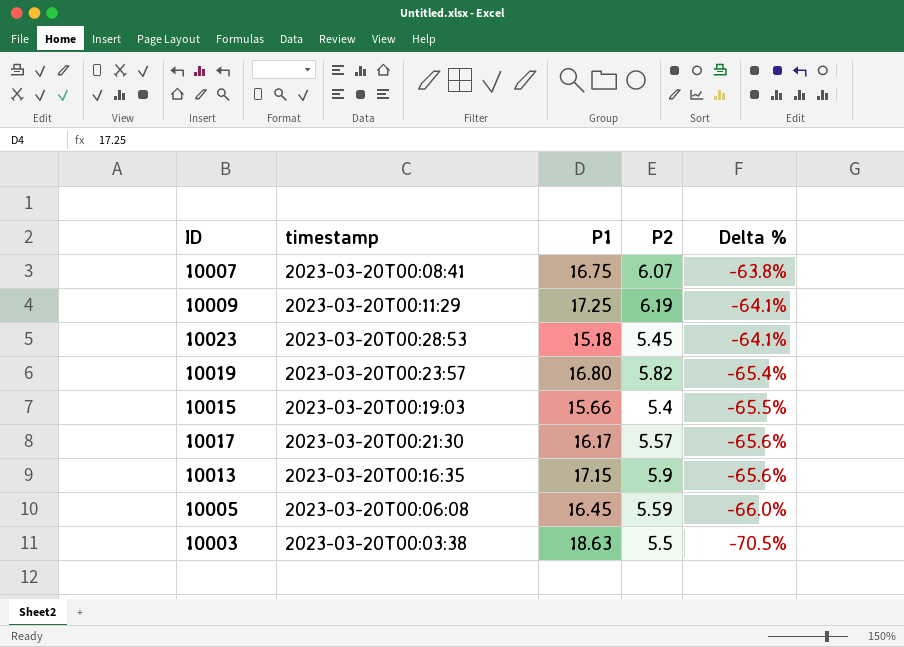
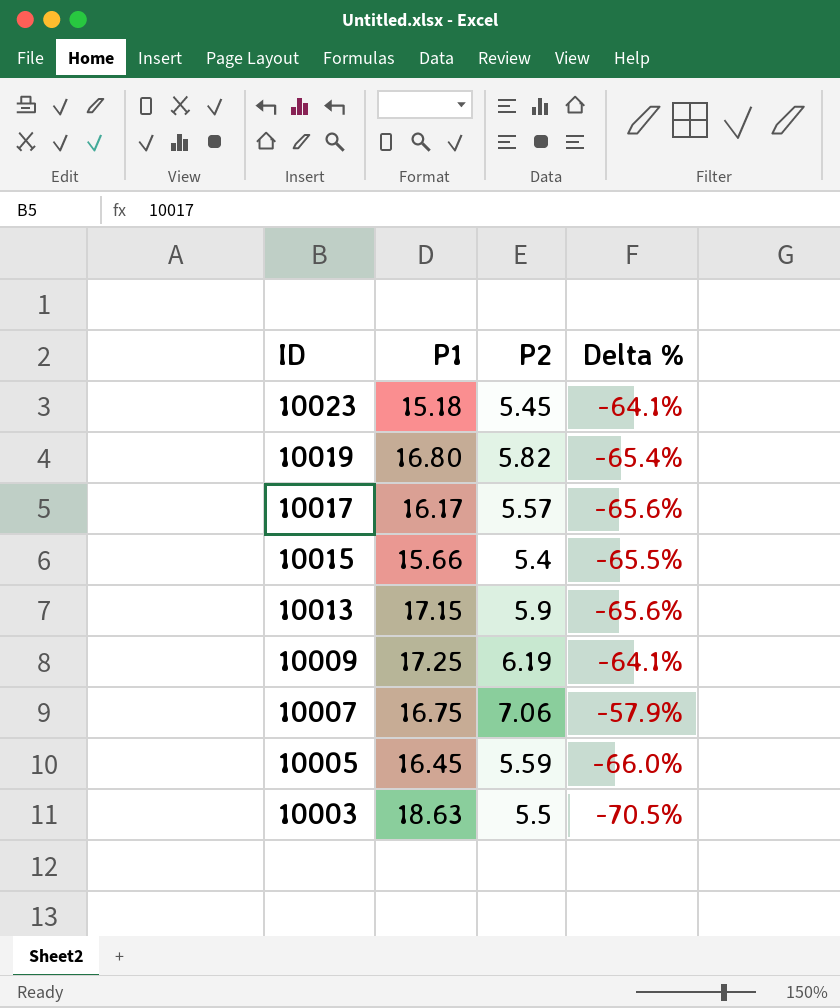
row order: Delta % descending -> ID descending
column timestamp | position: 2 -> none
10007 | P2: 6.07 -> 7.06
10007 | Delta %: -63.8% -> -57.9%

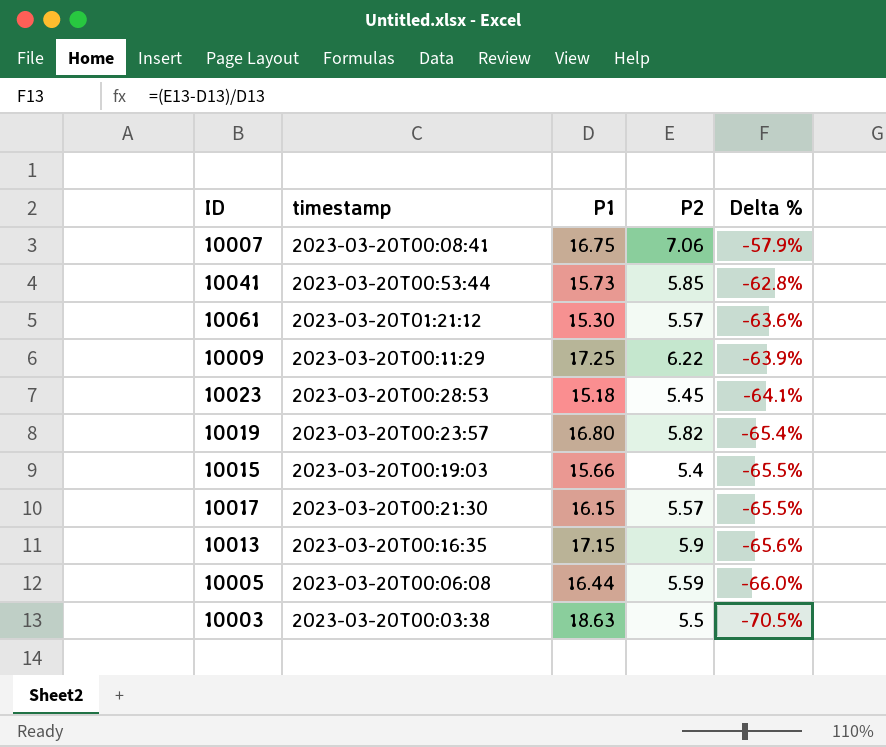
row order: ID descending -> Delta % descending
column timestamp | position: none -> 2
row 10041: none -> 2023-03-20T00:53:44 | 15.73 | 5.85 | -62.8%
row 10061: none -> 2023-03-20T01:21:12 | 15.30 | 5.57 | -63.6%
10009 | P2: 6.19 -> 6.22
10009 | Delta %: -64.1% -> -63.9%
10017 | P1: 16.17 -> 16.15
10017 | Delta %: -65.6% -> -65.5%
10005 | P1: 16.45 -> 16.44

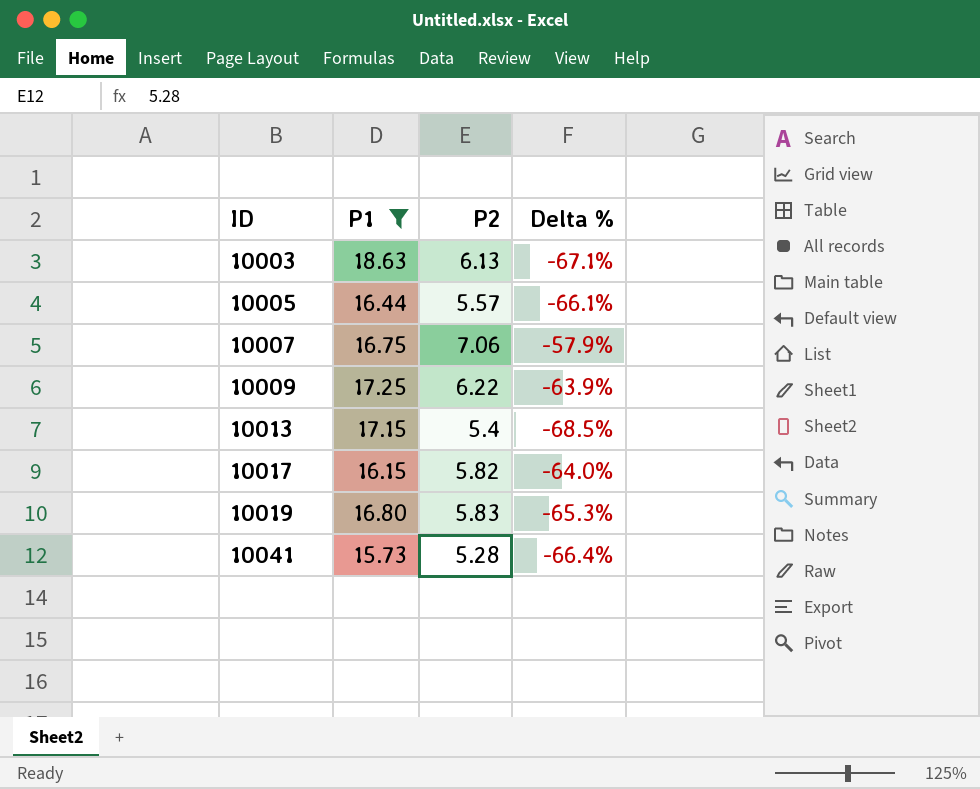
filter: none -> P1 >= 15.73
row order: Delta % descending -> ID ascending
column timestamp | position: 2 -> none
10003 | P2: 5.5 -> 6.13
10003 | Delta %: -70.5% -> -67.1%
10005 | P2: 5.59 -> 5.57
10005 | Delta %: -66.0% -> -66.1%
10013 | P2: 5.9 -> 5.4
10013 | Delta %: -65.6% -> -68.5%
10017 | P2: 5.57 -> 5.82
10017 | Delta %: -65.5% -> -64.0%
10019 | P2: 5.82 -> 5.83
10019 | Delta %: -65.4% -> -65.3%
10041 | P2: 5.85 -> 5.28
10041 | Delta %: -62.8% -> -66.4%

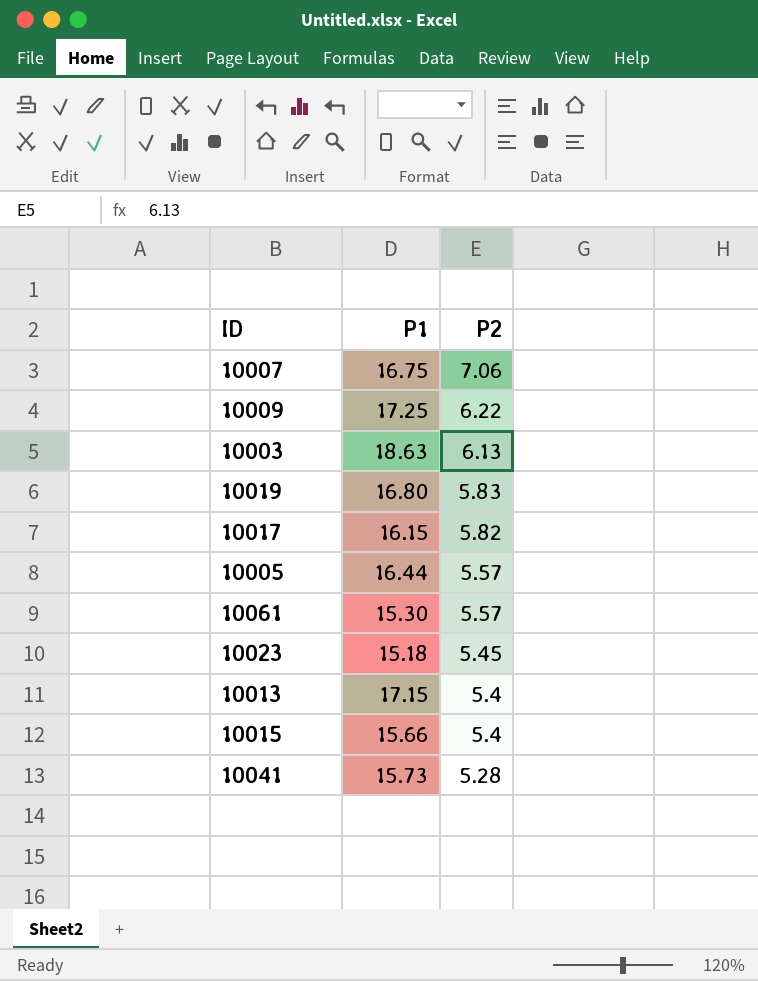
filter: P1 >= 15.73 -> none
row order: ID ascending -> P2 descending
column Delta % | formula: ([P2] - [P1]) / [P1] -> none

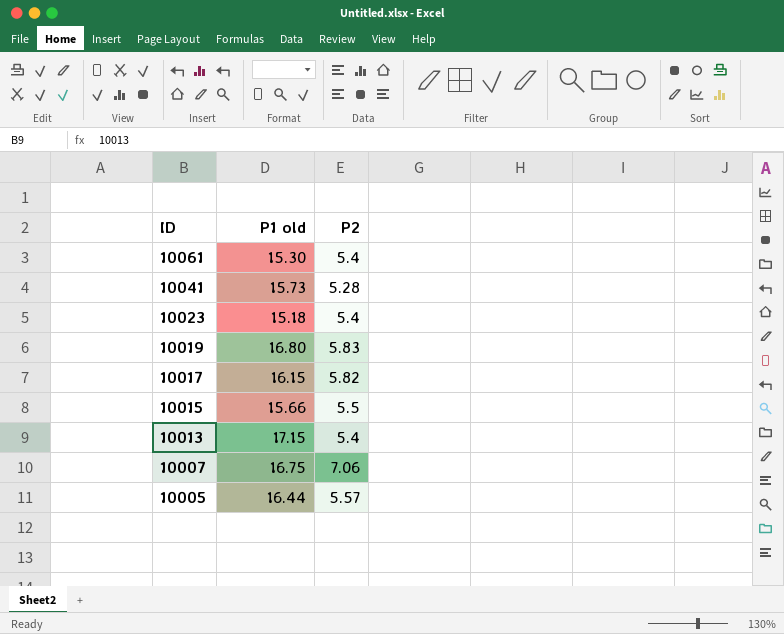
row order: P2 descending -> ID descending
column name: P1 -> P1 old
row 10009: 17.25 | 6.22 -> none
row 10003: 18.63 | 6.13 -> none
10061 | P2: 5.57 -> 5.4
10023 | P2: 5.45 -> 5.4
10015 | P2: 5.4 -> 5.5

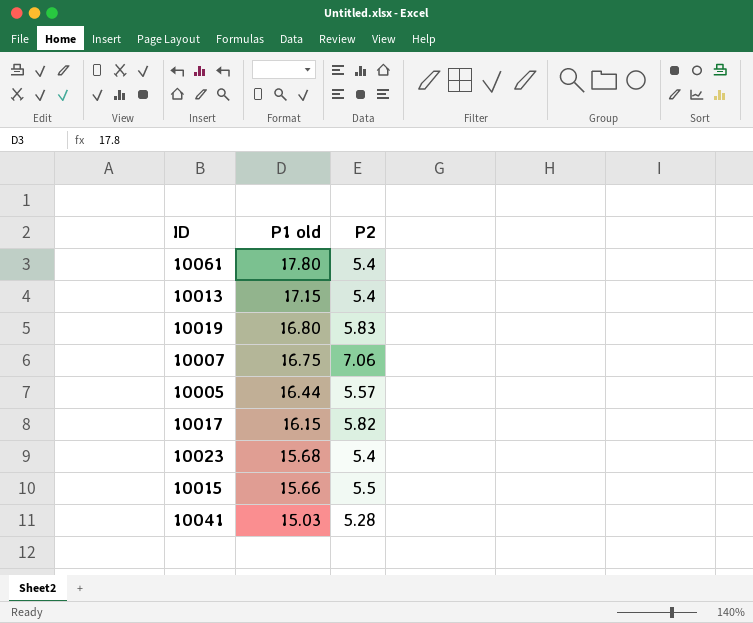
row order: ID descending -> P1 old descending
10061 | P1 old: 15.30 -> 17.80
10023 | P1 old: 15.18 -> 15.68
10041 | P1 old: 15.73 -> 15.03

